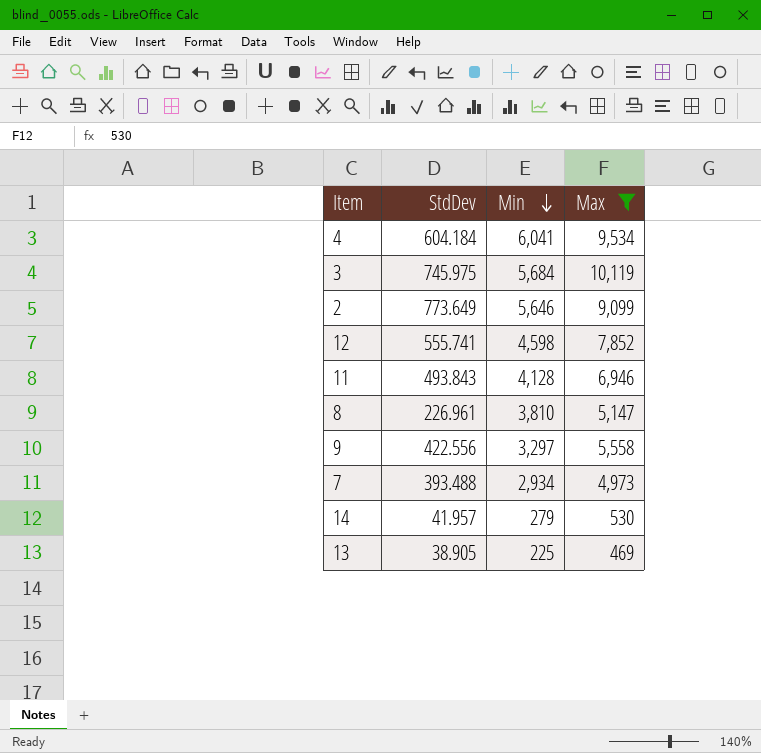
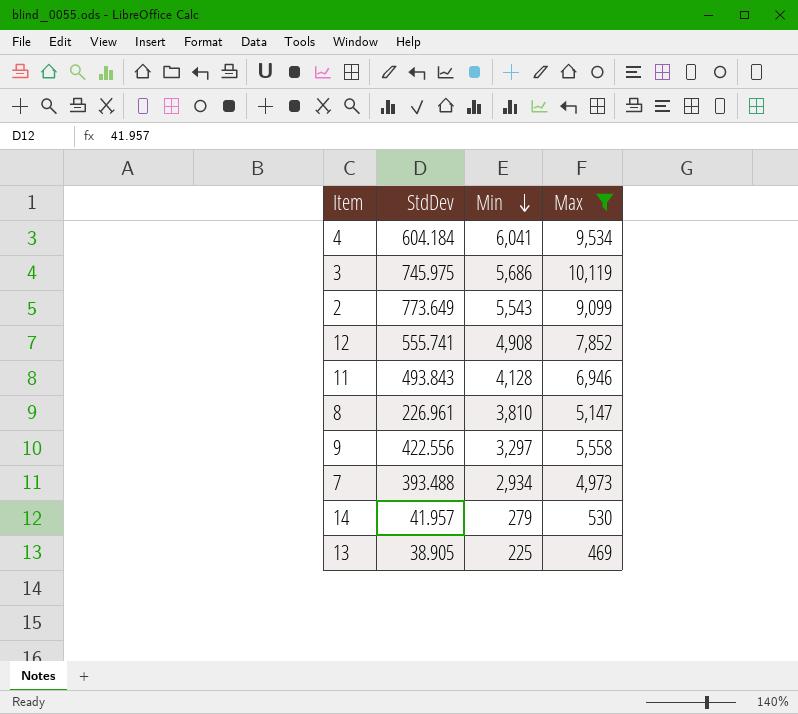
3 | Min: 5,684 -> 5,686
2 | Min: 5,646 -> 5,543
12 | Min: 4,598 -> 4,908

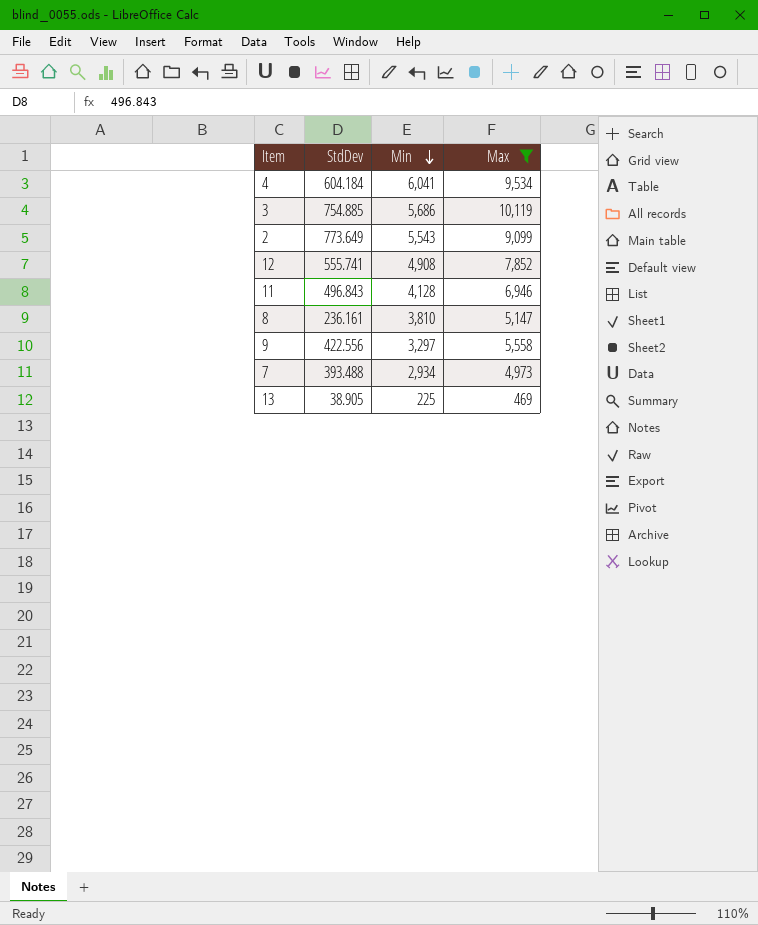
row 14: 41.957 | 279 | 530 -> none
3 | StdDev: 745.975 -> 754.885
11 | StdDev: 493.843 -> 496.843
8 | StdDev: 226.961 -> 236.161

